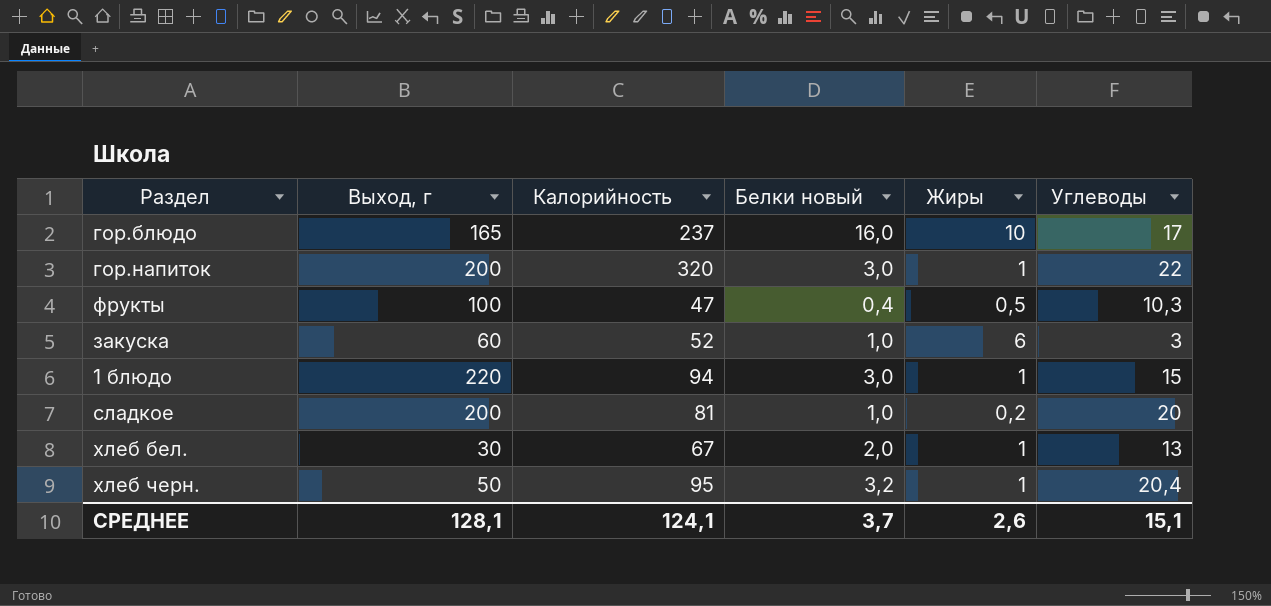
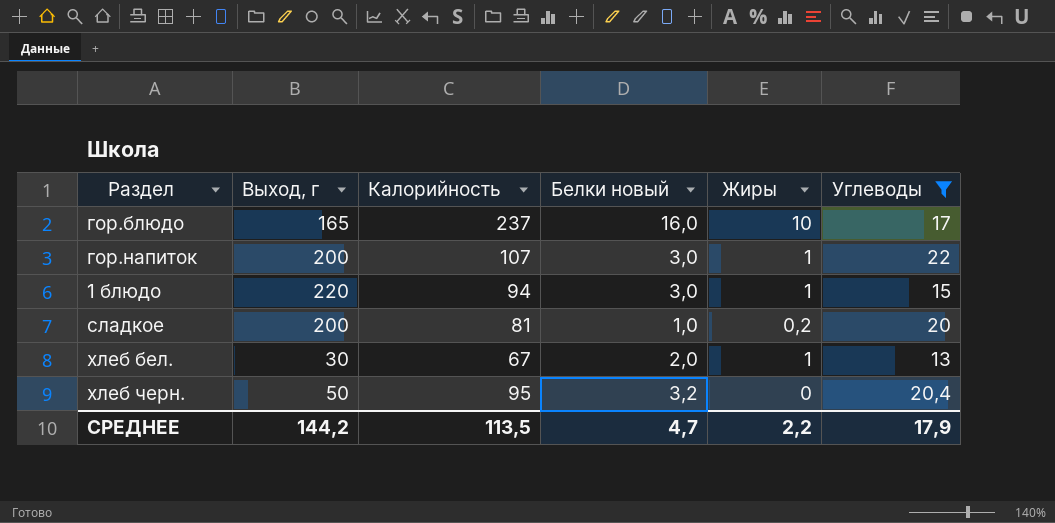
filter: none -> Углеводы >= 13
гор.напиток | Калорийность: 320 -> 107
хлеб черн. | Жиры: 1 -> 0
СРЕДНЕЕ | Выход, г: 128,1 -> 144,2
СРЕДНЕЕ | Калорийность: 124,1 -> 113,5
СРЕДНЕЕ | Белки новый: 3,7 -> 4,7
СРЕДНЕЕ | Жиры: 2,6 -> 2,2
СРЕДНЕЕ | Углеводы: 15,1 -> 17,9

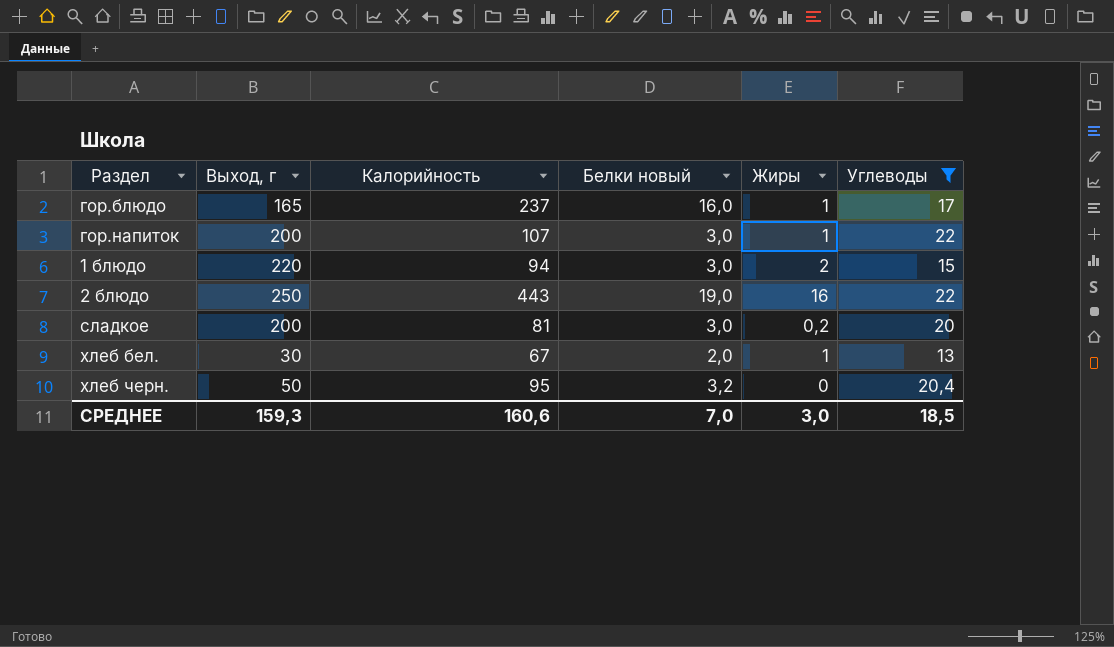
гор.блюдо | Жиры: 10 -> 1
1 блюдо | Жиры: 1 -> 2
row 2 блюдо: none -> 250 | 443 | 19,0 | 16 | 22
сладкое | Белки новый: 1,0 -> 3,0
СРЕДНЕЕ | Выход, г: 144,2 -> 159,3
СРЕДНЕЕ | Калорийность: 113,5 -> 160,6
СРЕДНЕЕ | Белки новый: 4,7 -> 7,0
СРЕДНЕЕ | Жиры: 2,2 -> 3,0
СРЕДНЕЕ | Углеводы: 17,9 -> 18,5

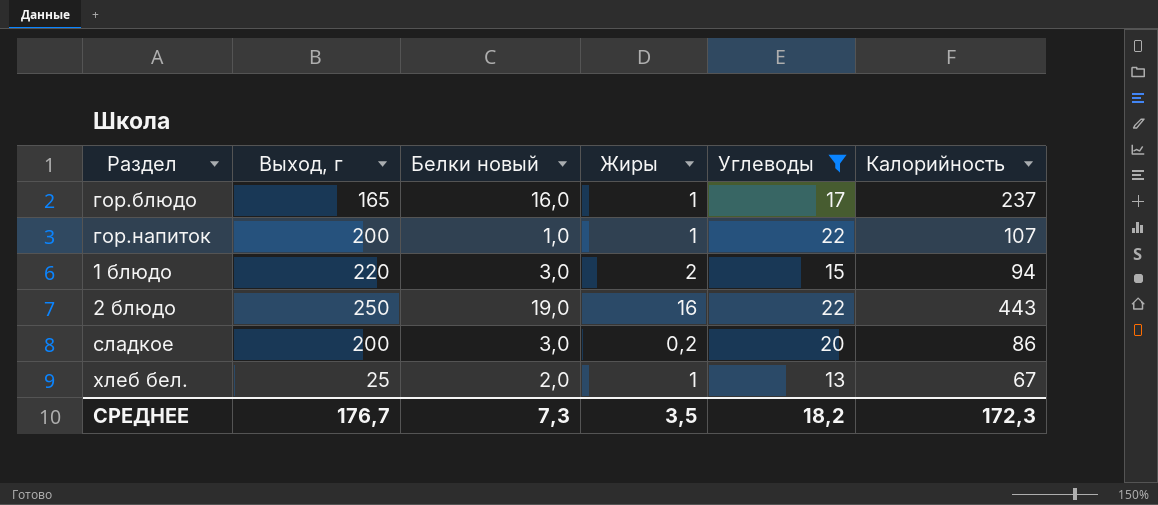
column Калорийность | position: 3 -> 6
row хлеб черн.: 50 | 95 | 3,2 | 0 | 20,4 -> none
гор.напиток | Белки новый: 3,0 -> 1,0
сладкое | Калорийность: 81 -> 86
хлеб бел. | Выход, г: 30 -> 25
СРЕДНЕЕ | Выход, г: 159,3 -> 176,7
СРЕДНЕЕ | Белки новый: 7,0 -> 7,3
СРЕДНЕЕ | Жиры: 3,0 -> 3,5
СРЕДНЕЕ | Углеводы: 18,5 -> 18,2
СРЕДНЕЕ | Калорийность: 160,6 -> 172,3

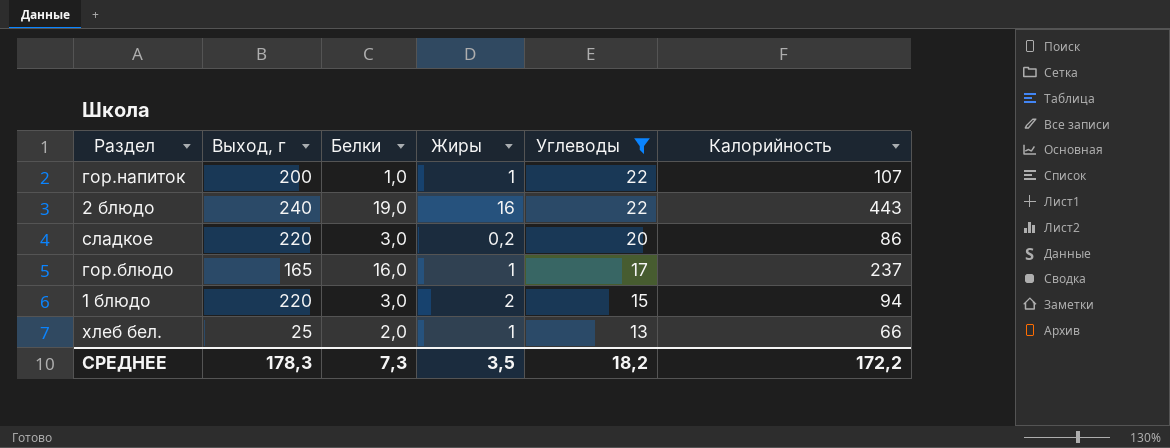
row order: none -> Углеводы descending
column name: Белки новый -> Белки
2 блюдо | Выход, г: 250 -> 240
сладкое | Выход, г: 200 -> 220
хлеб бел. | Калорийность: 67 -> 66
СРЕДНЕЕ | Выход, г: 176,7 -> 178,3
СРЕДНЕЕ | Калорийность: 172,3 -> 172,2

